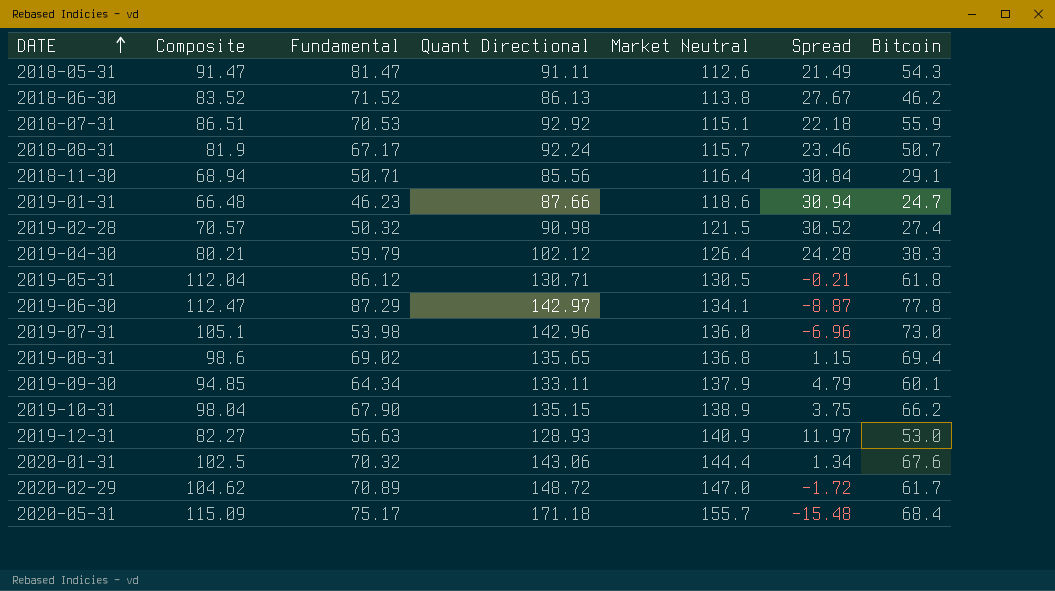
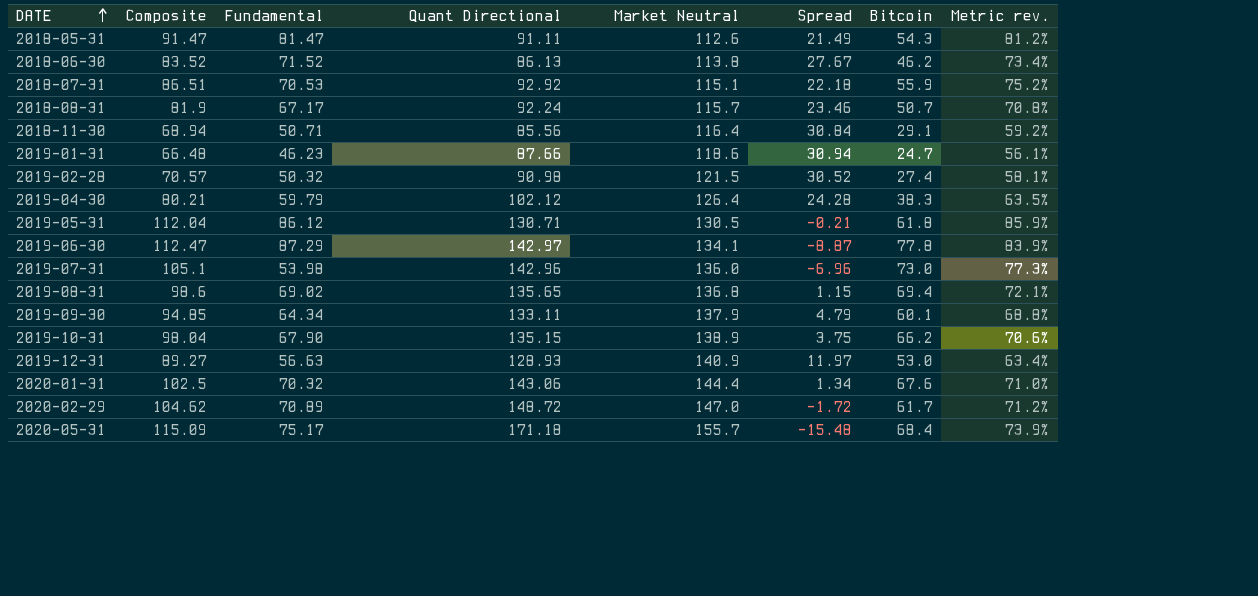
column Metric rev. | formula: none -> [Composite] / [Market Neutral]
2019-12-31 | Composite: 82.27 -> 89.27

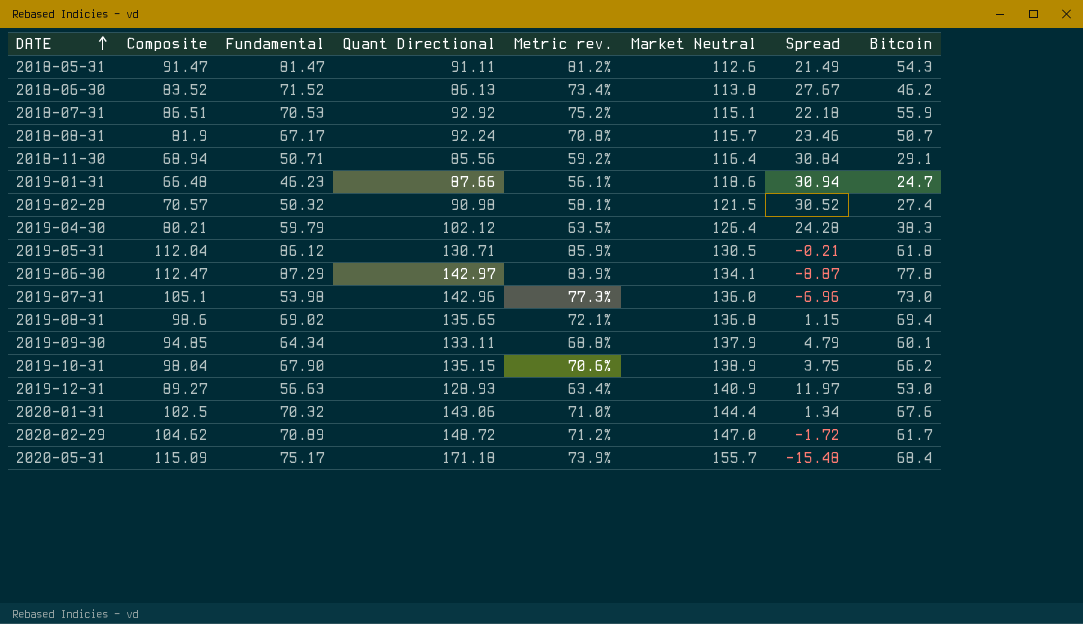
column Metric rev. | position: 8 -> 5

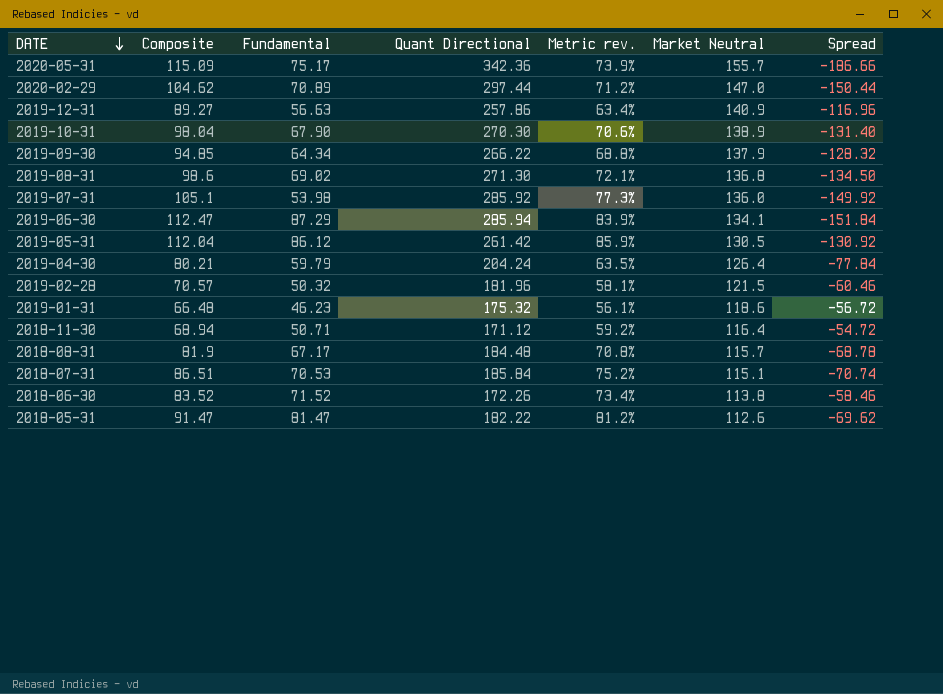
row order: DATE ascending -> DATE descending
column Bitcoin | position: 8 -> none
row 2020-01-31: 102.5 | 70.32 | 143.06 | 71.0% | 144.4 | 1.34 | 67.6 -> none
2020-05-31 | Quant Directional: 171.18 -> 342.36
2020-05-31 | Spread: -15.48 -> -186.66
2020-02-29 | Quant Directional: 148.72 -> 297.44
2020-02-29 | Spread: -1.72 -> -150.44
2019-12-31 | Quant Directional: 128.93 -> 257.86
2019-12-31 | Spread: 11.97 -> -116.96
2019-10-31 | Quant Directional: 135.15 -> 270.30
2019-10-31 | Spread: 3.75 -> -131.40
2019-09-30 | Quant Directional: 133.11 -> 266.22
2019-09-30 | Spread: 4.79 -> -128.32
2019-08-31 | Quant Directional: 135.65 -> 271.30
2019-08-31 | Spread: 1.15 -> -134.50
2019-07-31 | Quant Directional: 142.96 -> 285.92
2019-07-31 | Spread: -6.96 -> -149.92
2019-06-30 | Quant Directional: 142.97 -> 285.94
2019-06-30 | Spread: -8.87 -> -151.84
2019-05-31 | Quant Directional: 130.71 -> 261.42
2019-05-31 | Spread: -0.21 -> -130.92
2019-04-30 | Quant Directional: 102.12 -> 204.24
2019-04-30 | Spread: 24.28 -> -77.84
2019-02-28 | Quant Directional: 90.98 -> 181.96
2019-02-28 | Spread: 30.52 -> -60.46
2019-01-31 | Quant Directional: 87.66 -> 175.32
2019-01-31 | Spread: 30.94 -> -56.72
2018-11-30 | Quant Directional: 85.56 -> 171.12
2018-11-30 | Spread: 30.84 -> -54.72
2018-08-31 | Quant Directional: 92.24 -> 184.48
2018-08-31 | Spread: 23.46 -> -68.78
2018-07-31 | Quant Directional: 92.92 -> 185.84
2018-07-31 | Spread: 22.18 -> -70.74
2018-06-30 | Quant Directional: 86.13 -> 172.26
2018-06-30 | Spread: 27.67 -> -58.46
2018-05-31 | Quant Directional: 91.11 -> 182.22
2018-05-31 | Spread: 21.49 -> -69.62

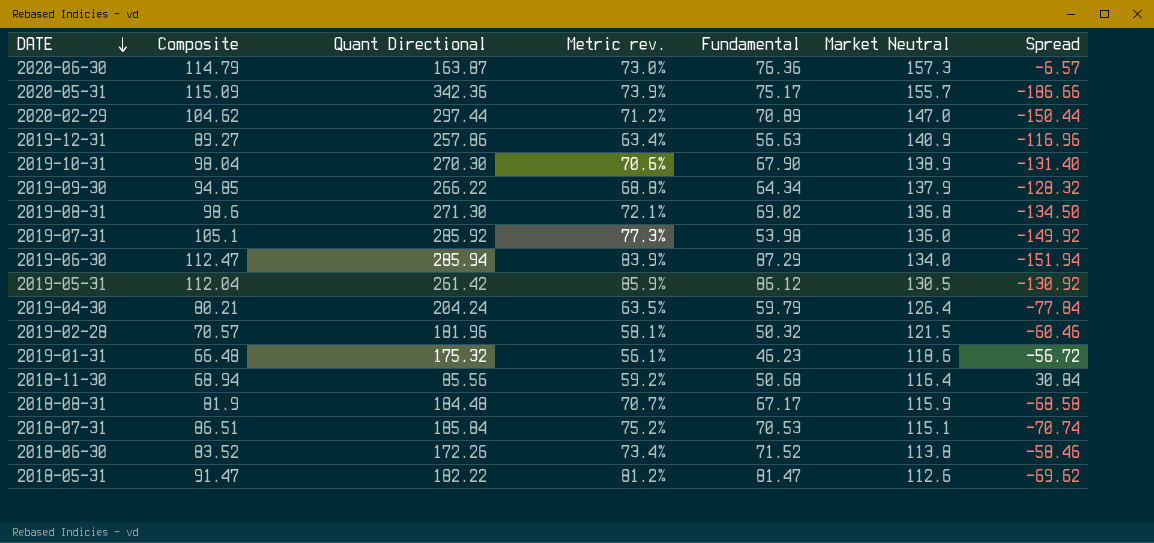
column Fundamental | position: 3 -> 5
row 2020-06-30: none -> 114.79 | 163.87 | 73.0% | 76.36 | 157.3 | -6.57
2019-06-30 | Market Neutral: 134.1 -> 134.0
2019-06-30 | Spread: -151.84 -> -151.94
2018-11-30 | Quant Directional: 171.12 -> 85.56
2018-11-30 | Fundamental: 50.71 -> 50.68
2018-11-30 | Spread: -54.72 -> 30.84
2018-08-31 | Metric rev.: 70.8% -> 70.7%
2018-08-31 | Market Neutral: 115.7 -> 115.9
2018-08-31 | Spread: -68.78 -> -68.58

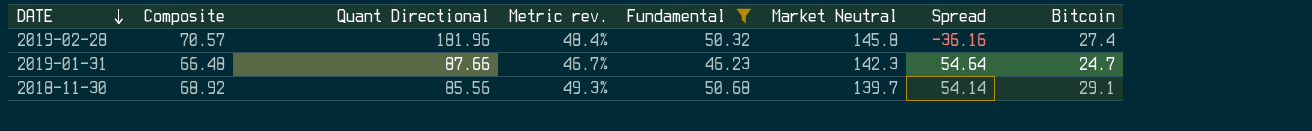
filter: none -> Fundamental <= 50.68
column Bitcoin | position: none -> 8
2019-02-28 | Metric rev.: 58.1% -> 48.4%
2019-02-28 | Market Neutral: 121.5 -> 145.8
2019-02-28 | Spread: -60.46 -> -36.16
2019-01-31 | Quant Directional: 175.32 -> 87.66
2019-01-31 | Metric rev.: 56.1% -> 46.7%
2019-01-31 | Market Neutral: 118.6 -> 142.3
2019-01-31 | Spread: -56.72 -> 54.64
2018-11-30 | Composite: 68.94 -> 68.92
2018-11-30 | Metric rev.: 59.2% -> 49.3%
2018-11-30 | Market Neutral: 116.4 -> 139.7
2018-11-30 | Spread: 30.84 -> 54.14

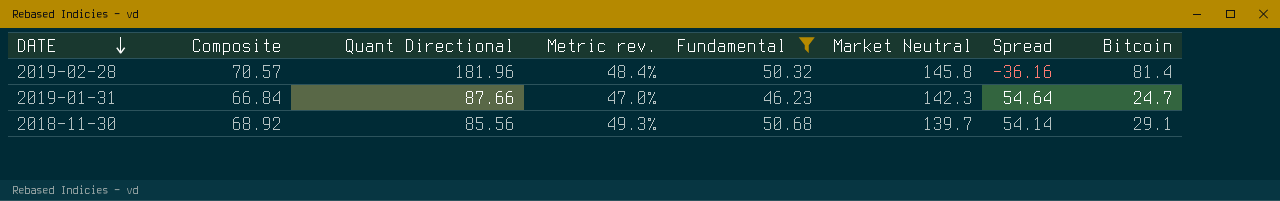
2019-02-28 | Bitcoin: 27.4 -> 81.4
2019-01-31 | Composite: 66.48 -> 66.84
2019-01-31 | Metric rev.: 46.7% -> 47.0%

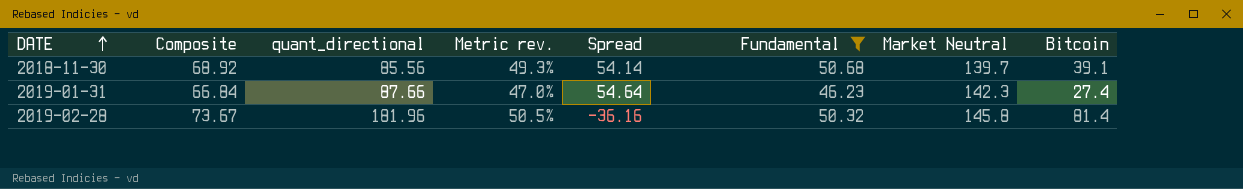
row order: DATE descending -> DATE ascending
column name: Quant Directional -> quant_directional
column Spread | position: 7 -> 5
2018-11-30 | Bitcoin: 29.1 -> 39.1
2019-01-31 | Bitcoin: 24.7 -> 27.4
2019-02-28 | Composite: 70.57 -> 73.67
2019-02-28 | Metric rev.: 48.4% -> 50.5%

